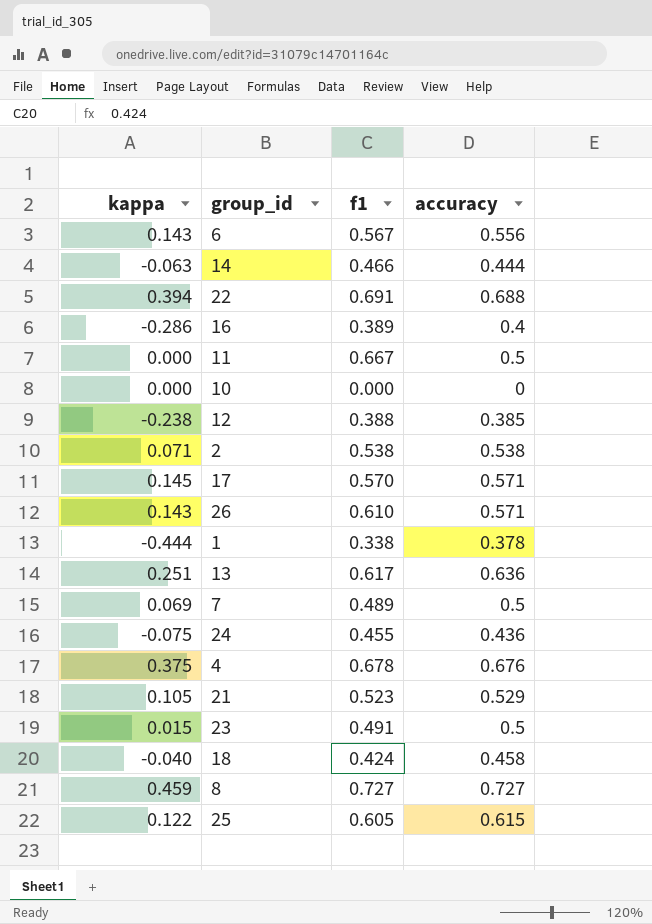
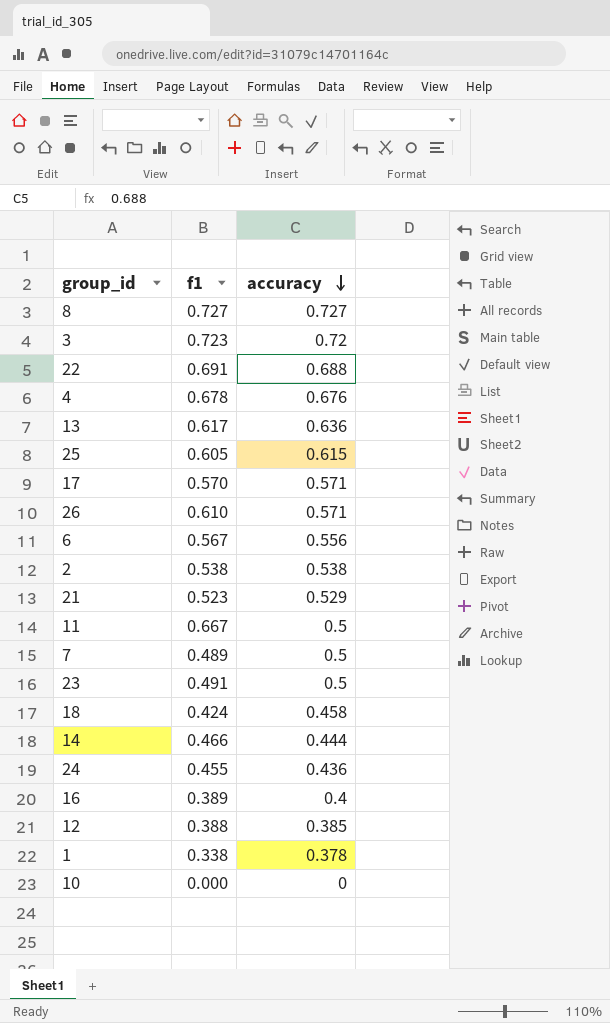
row order: none -> accuracy descending
column kappa | position: 1 -> none
row 3: none -> 0.723 | 0.72

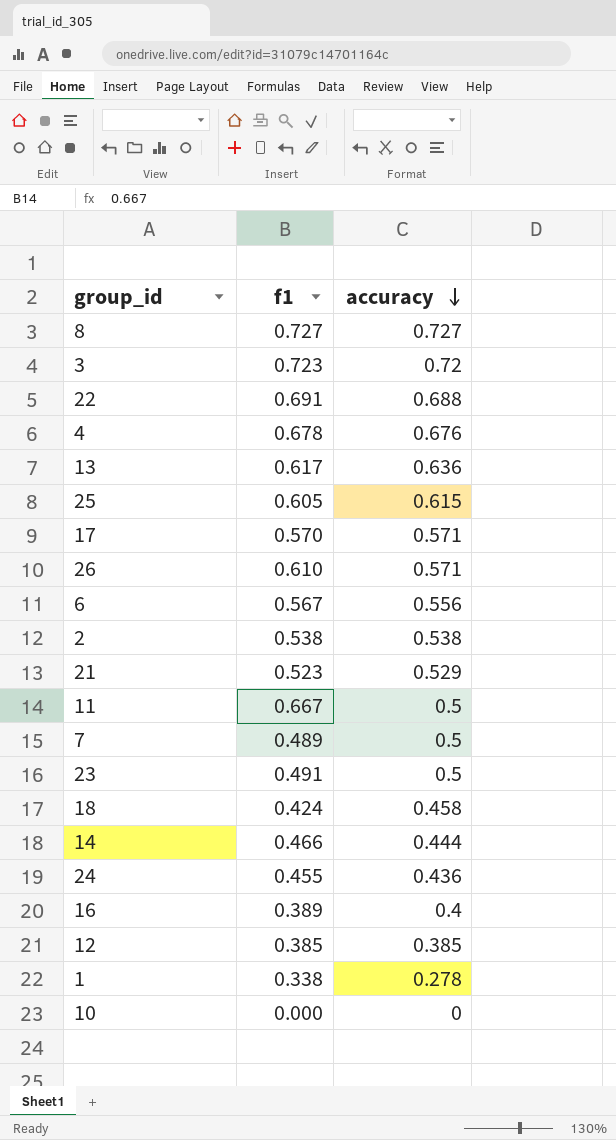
12 | f1: 0.388 -> 0.385
1 | accuracy: 0.378 -> 0.278

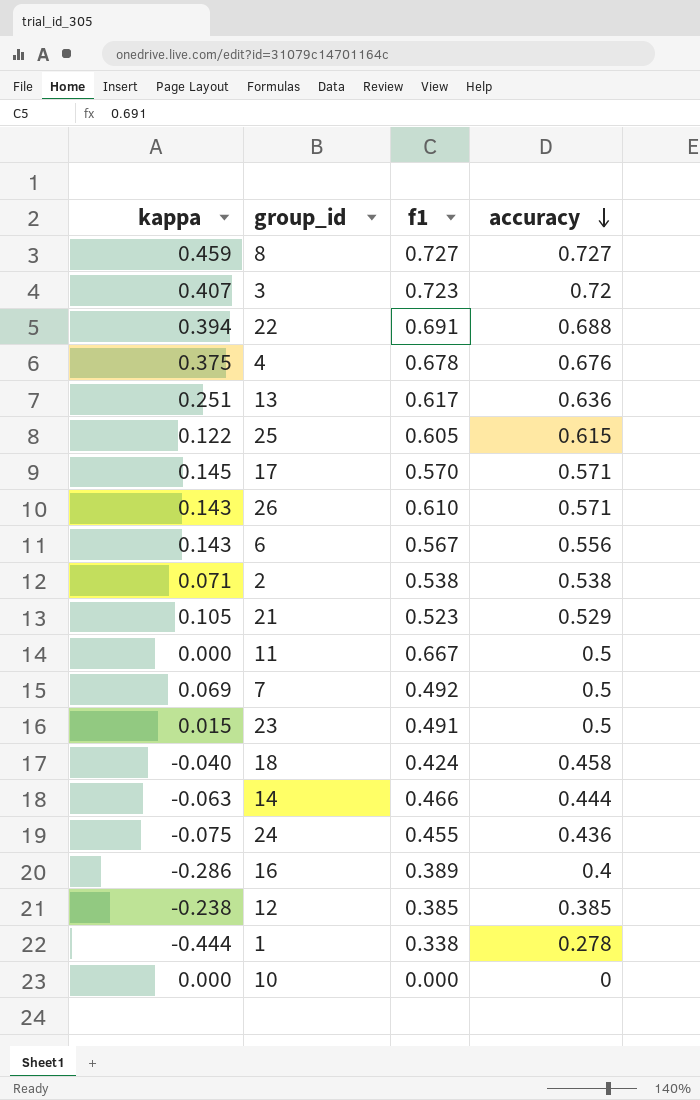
column kappa | position: none -> 1
7 | f1: 0.489 -> 0.492

